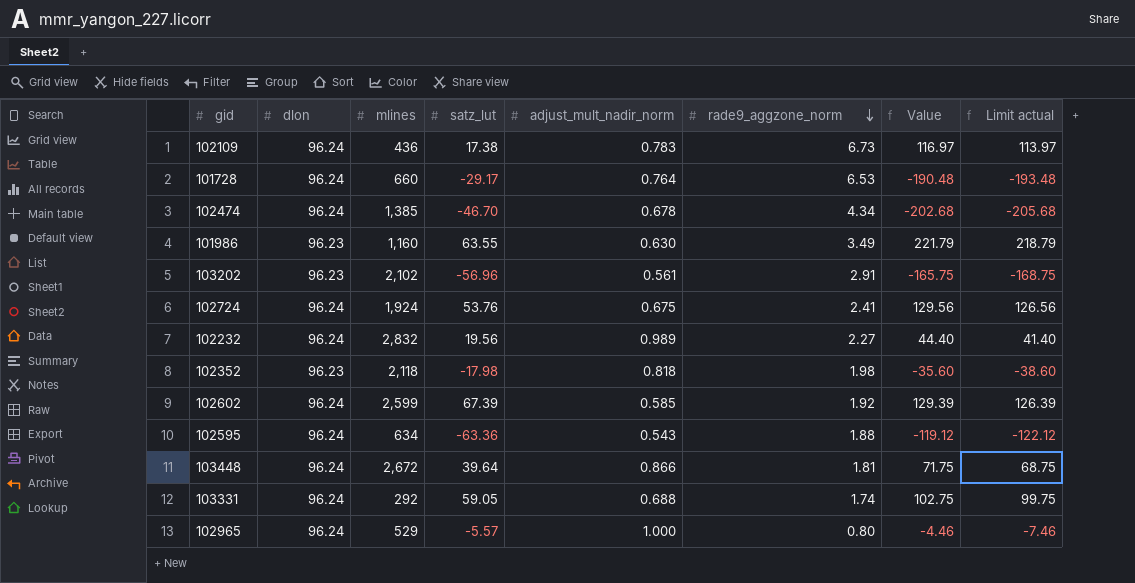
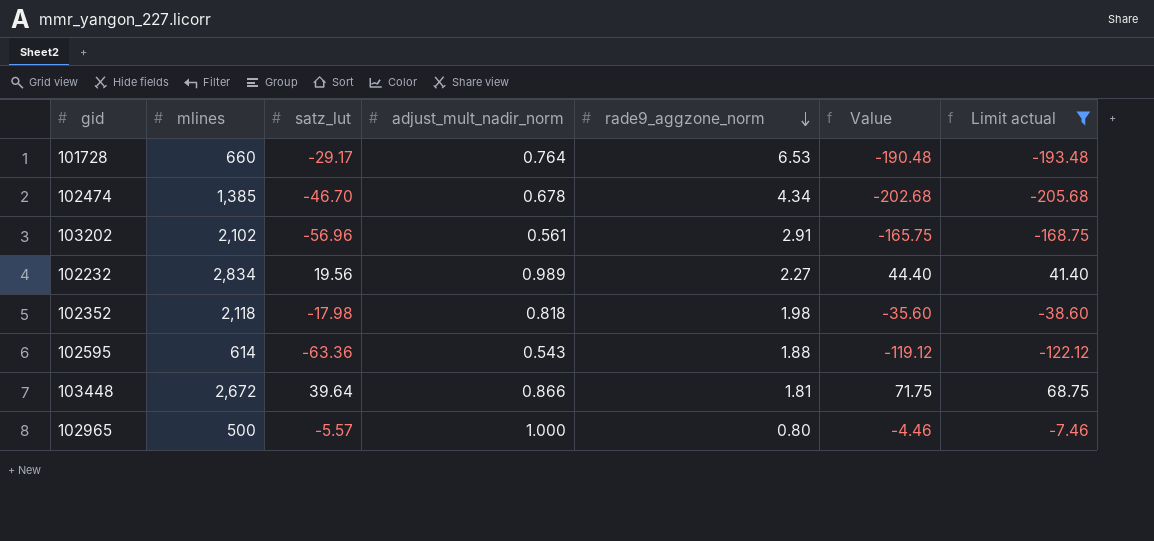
filter: none -> Limit actual <= 68.75
column dlon | position: 2 -> none
102232 | mlines: 2,832 -> 2,834
102595 | mlines: 634 -> 614
102965 | mlines: 529 -> 500

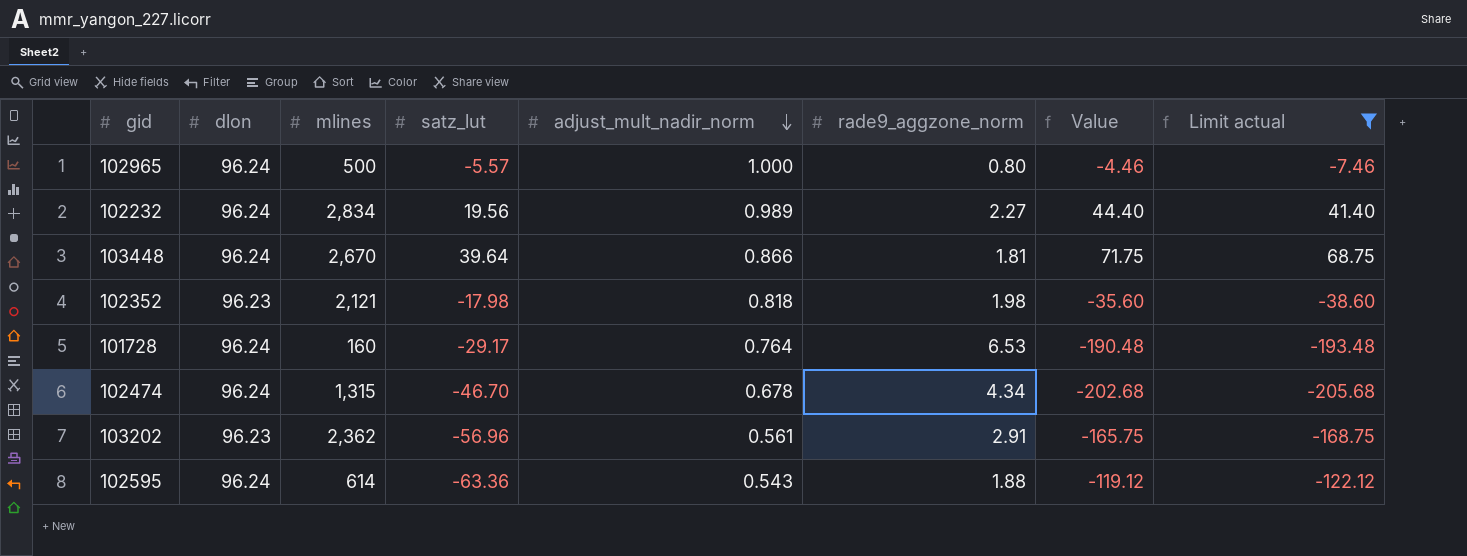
row order: rade9_aggzone_norm descending -> adjust_mult_nadir_norm descending
column dlon | position: none -> 2
103448 | mlines: 2,672 -> 2,670
102352 | mlines: 2,118 -> 2,121
101728 | mlines: 660 -> 160
102474 | mlines: 1,385 -> 1,315
103202 | mlines: 2,102 -> 2,362

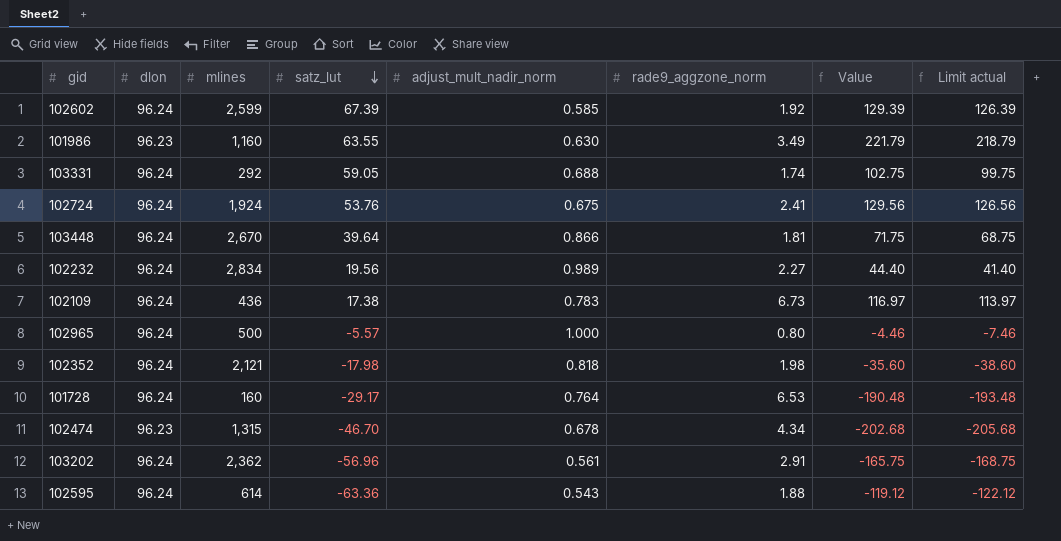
filter: Limit actual <= 68.75 -> none
row order: adjust_mult_nadir_norm descending -> satz_lut descending
102352 | dlon: 96.23 -> 96.24
102474 | dlon: 96.24 -> 96.23
103202 | dlon: 96.23 -> 96.24

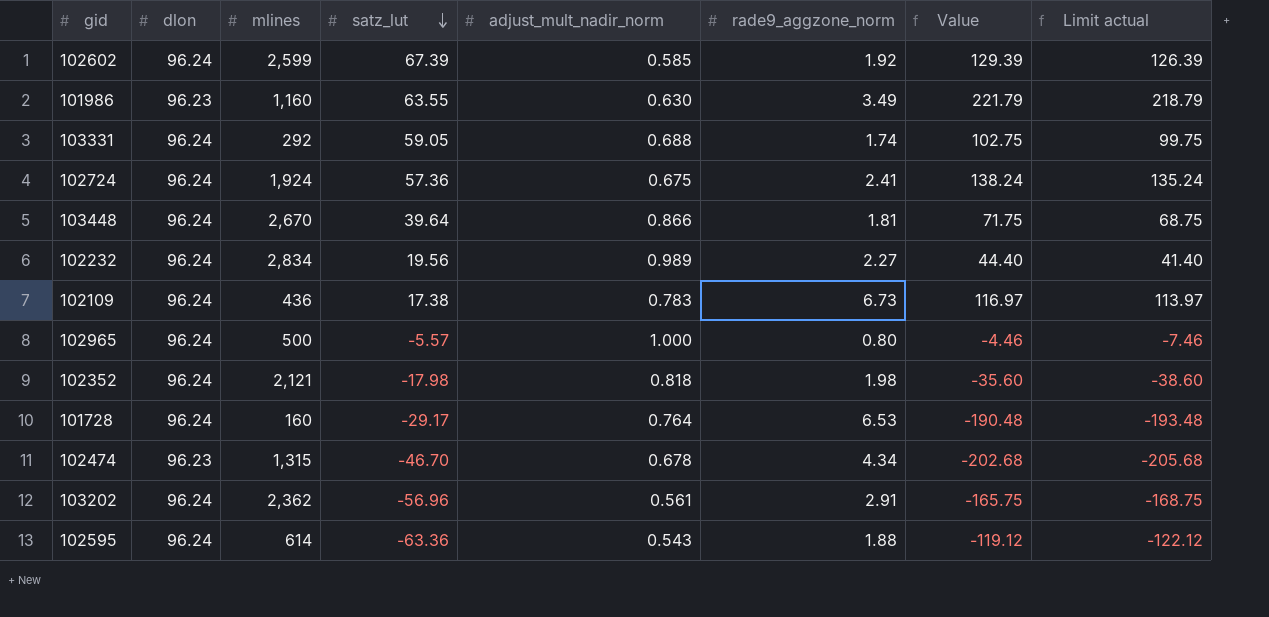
102724 | satz_lut: 53.76 -> 57.36
102724 | Value: 129.56 -> 138.24
102724 | Limit actual: 126.56 -> 135.24

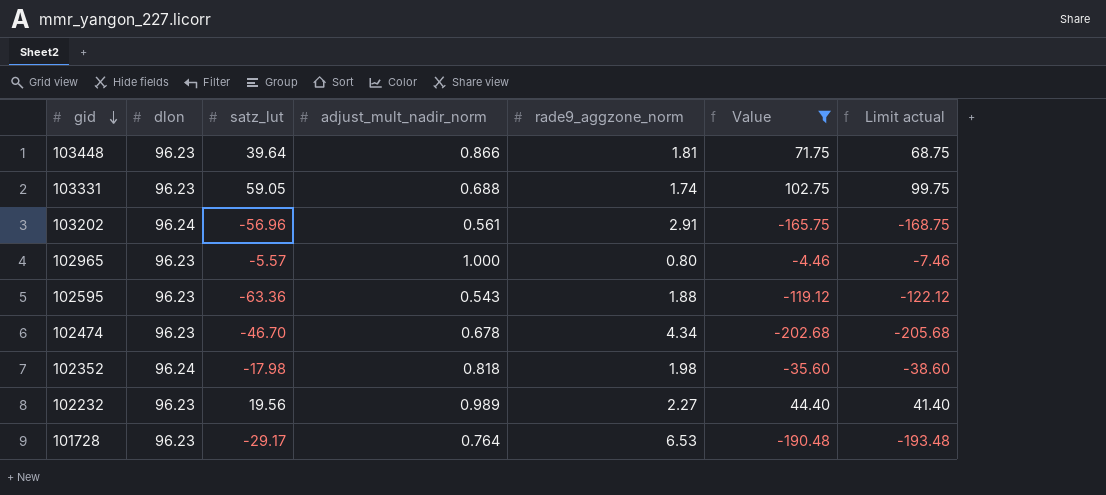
filter: none -> Value <= 102.75
row order: satz_lut descending -> gid descending
column mlines | position: 3 -> none
103448 | dlon: 96.24 -> 96.23
103331 | dlon: 96.24 -> 96.23
102965 | dlon: 96.24 -> 96.23
102595 | dlon: 96.24 -> 96.23
102232 | dlon: 96.24 -> 96.23
101728 | dlon: 96.24 -> 96.23

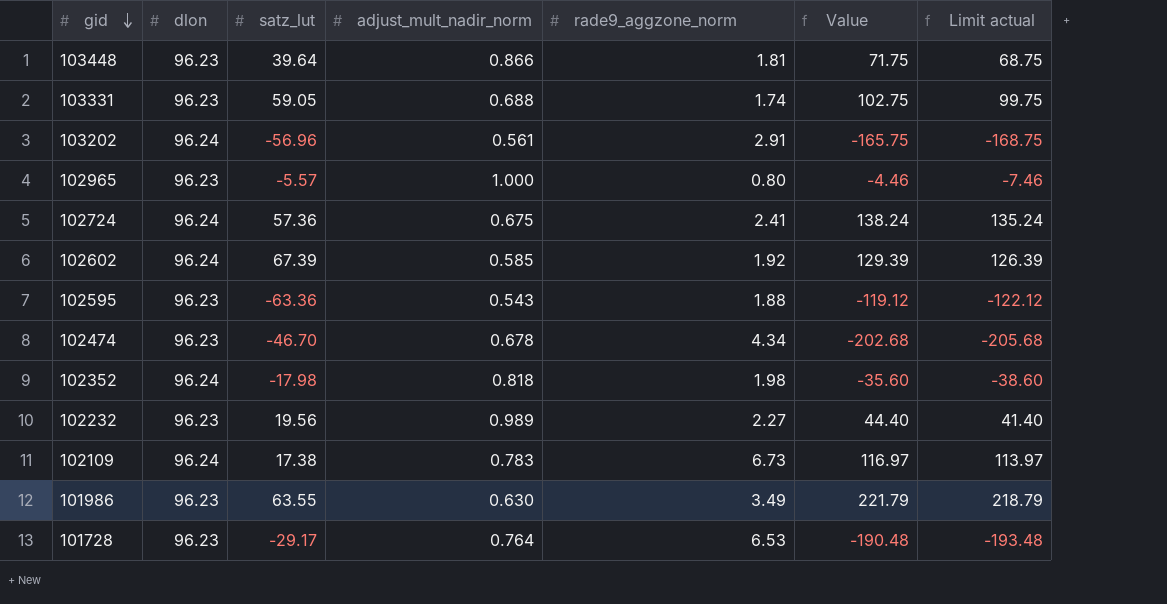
filter: Value <= 102.75 -> none

